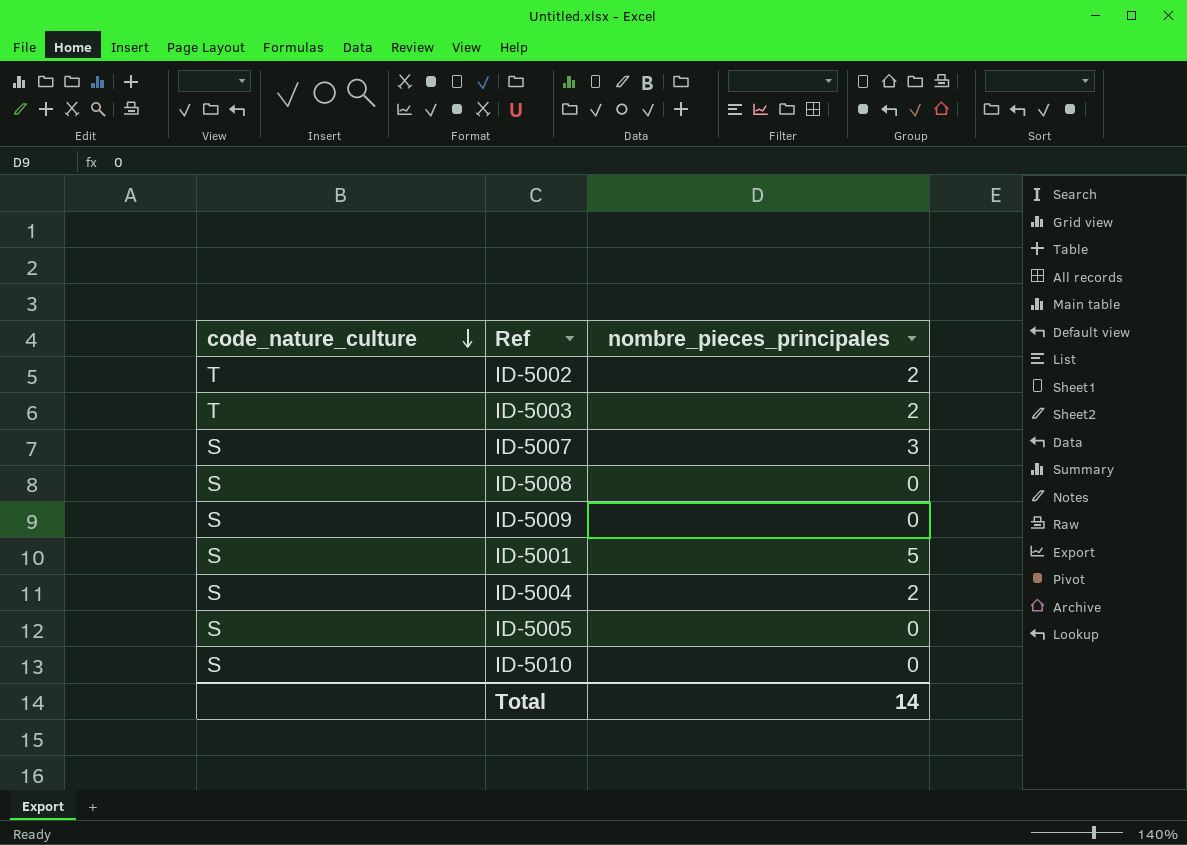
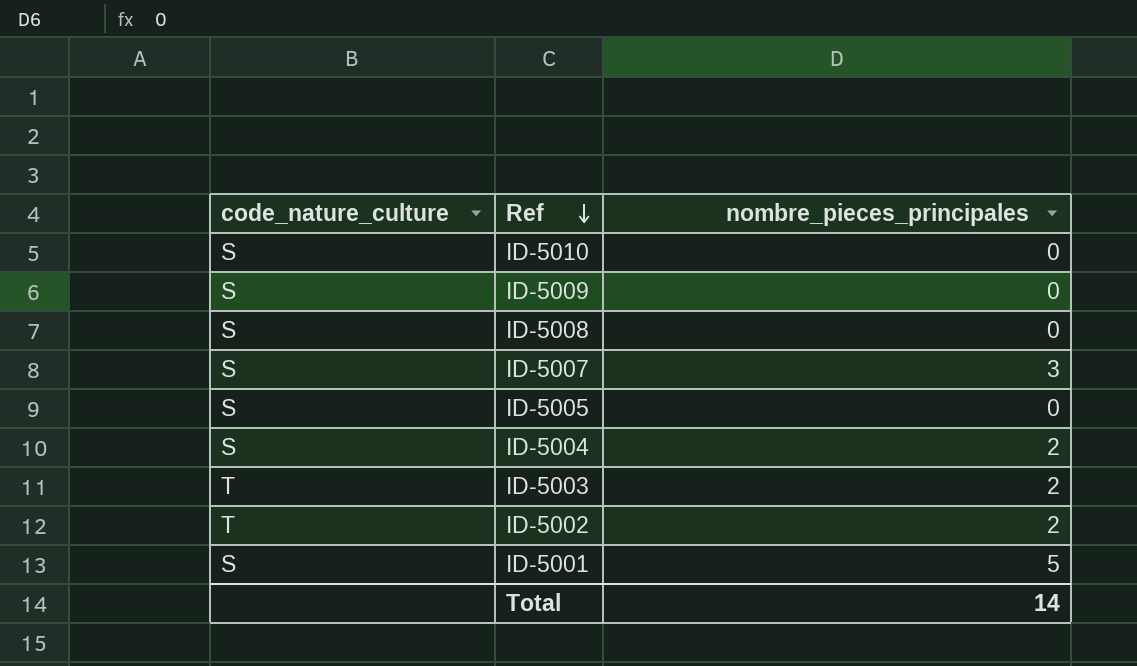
row order: code_nature_culture descending -> Ref descending

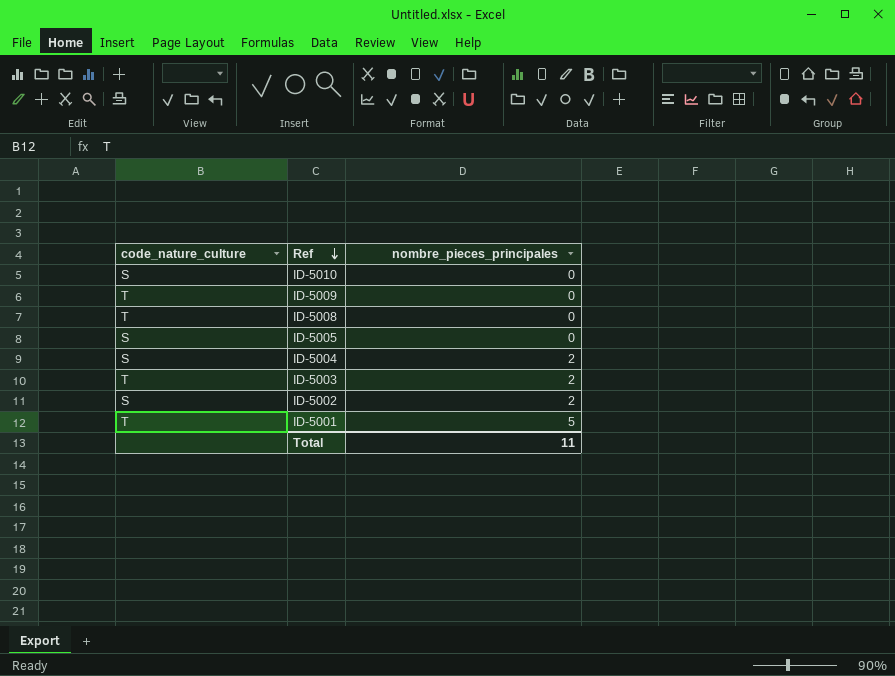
row ID-5007: S | 3 -> none
ID-5009 | code_nature_culture: S -> T
ID-5008 | code_nature_culture: S -> T
ID-5002 | code_nature_culture: T -> S
ID-5001 | code_nature_culture: S -> T
Total | nombre_pieces_principales: 14 -> 11

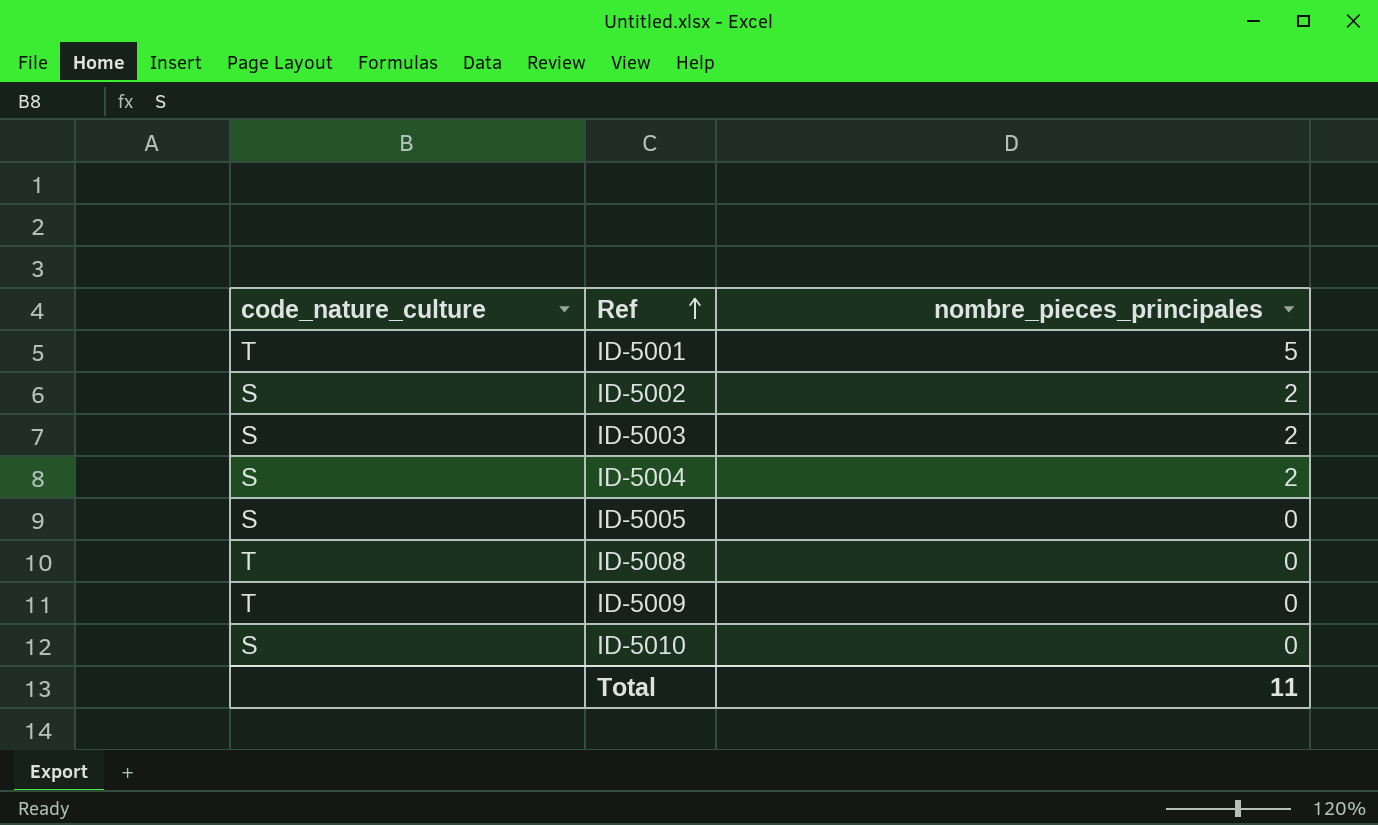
row order: Ref descending -> Ref ascending
ID-5003 | code_nature_culture: T -> S

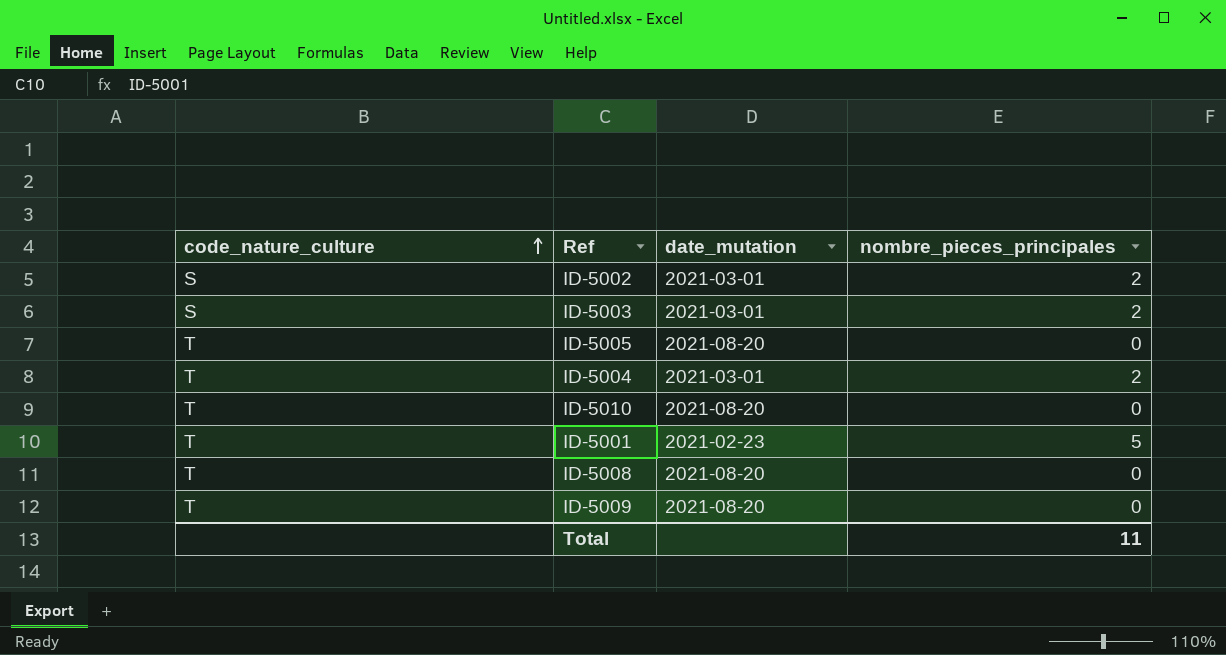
row order: Ref ascending -> code_nature_culture ascending
column date_mutation | position: none -> 3
ID-5005 | code_nature_culture: S -> T
ID-5004 | code_nature_culture: S -> T
ID-5010 | code_nature_culture: S -> T

